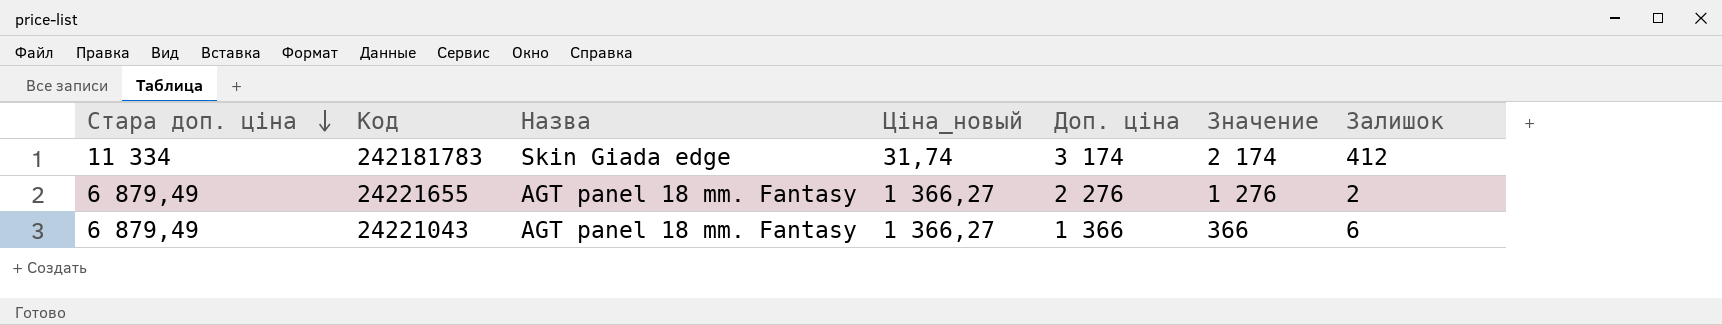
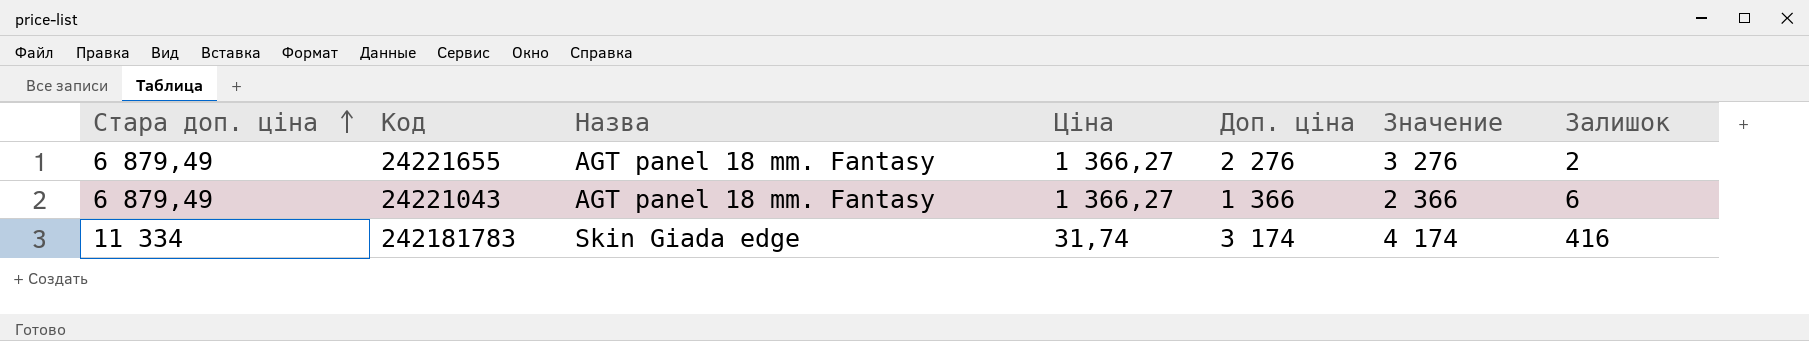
row order: Стара доп. ціна descending -> Стара доп. ціна ascending
column name: Ціна_новый -> Ціна
column Значение | formula: [Доп. ціна] - 1000 -> [Доп. ціна] + 1000
242181783 | Залишок: 412 -> 416

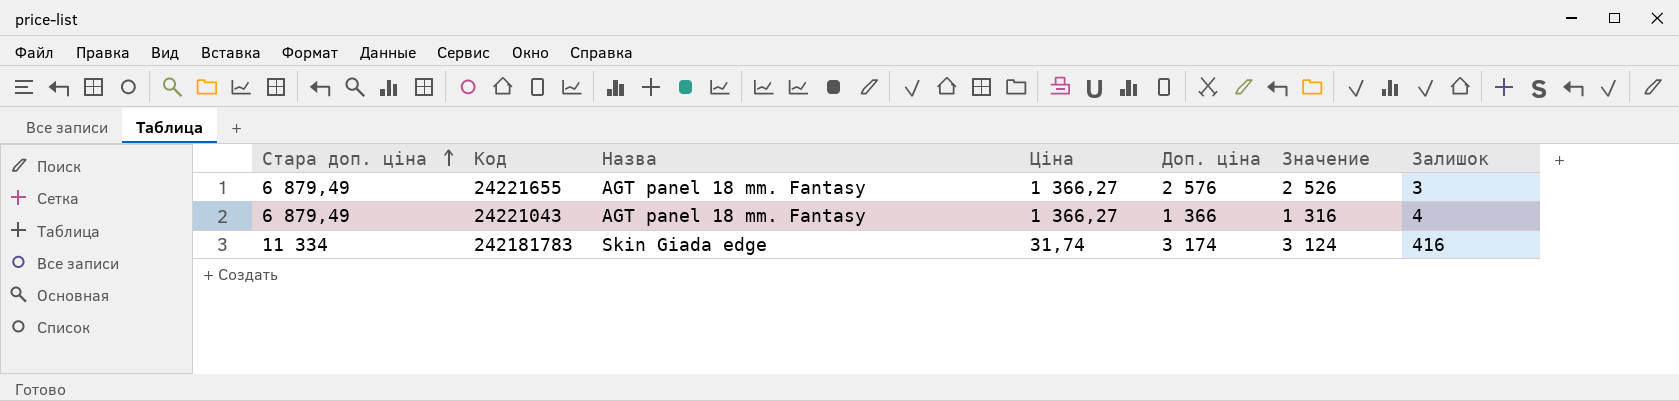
column Значение | formula: [Доп. ціна] + 1000 -> [Доп. ціна] - 50
24221655 | Доп. ціна: 2 276 -> 2 576
24221655 | Залишок: 2 -> 3
24221043 | Залишок: 6 -> 4

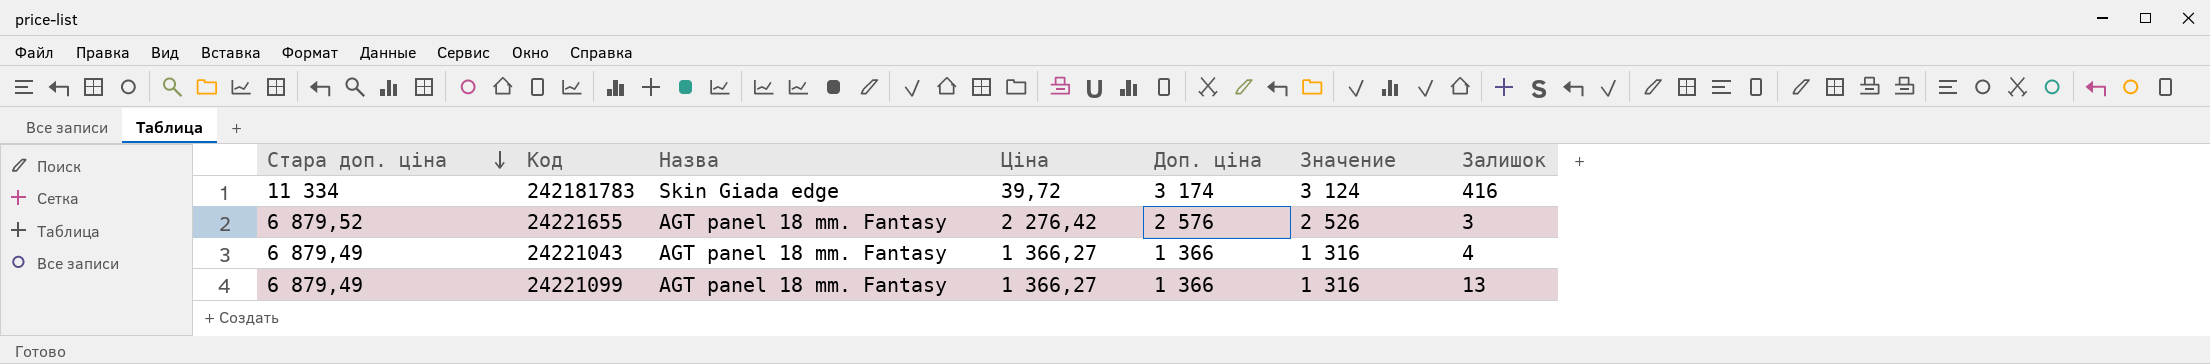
row order: Стара доп. ціна ascending -> Стара доп. ціна descending
242181783 | Ціна: 31,74 -> 39,72
24221655 | Стара доп. ціна: 6 879,49 -> 6 879,52
24221655 | Ціна: 1 366,27 -> 2 276,42
row 24221099: none -> 6 879,49 | AGT panel 18 mm. Fantasy | 1 366,27 | 1 366 | 1 316 | 13

